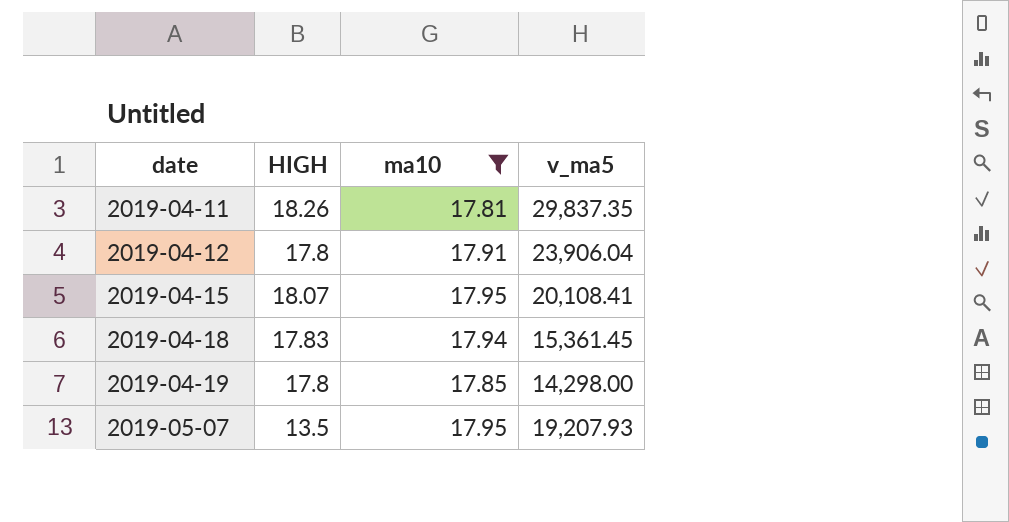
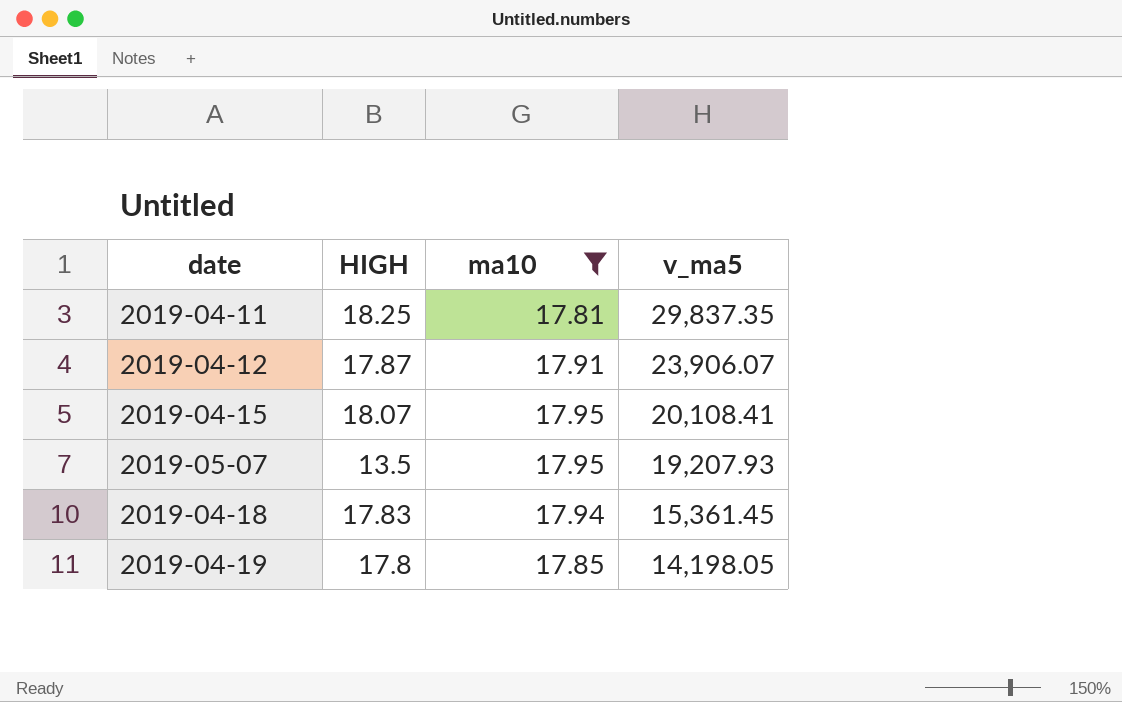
row order: date ascending -> v_ma5 descending
2019-04-11 | HIGH: 18.26 -> 18.25
2019-04-12 | HIGH: 17.8 -> 17.87
2019-04-12 | v_ma5: 23,906.04 -> 23,906.07
2019-04-19 | v_ma5: 14,298.00 -> 14,198.05

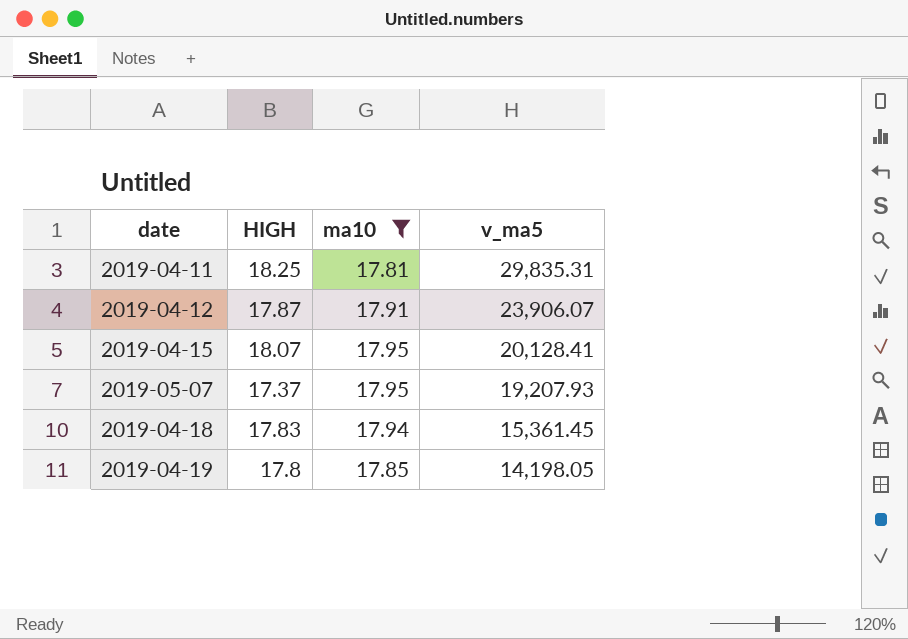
2019-04-11 | v_ma5: 29,837.35 -> 29,835.31
2019-04-15 | v_ma5: 20,108.41 -> 20,128.41
2019-05-07 | HIGH: 13.5 -> 17.37

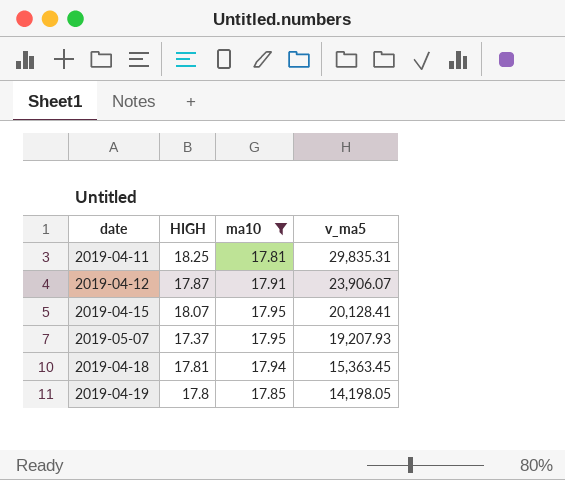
2019-04-18 | HIGH: 17.83 -> 17.81
2019-04-18 | v_ma5: 15,361.45 -> 15,363.45

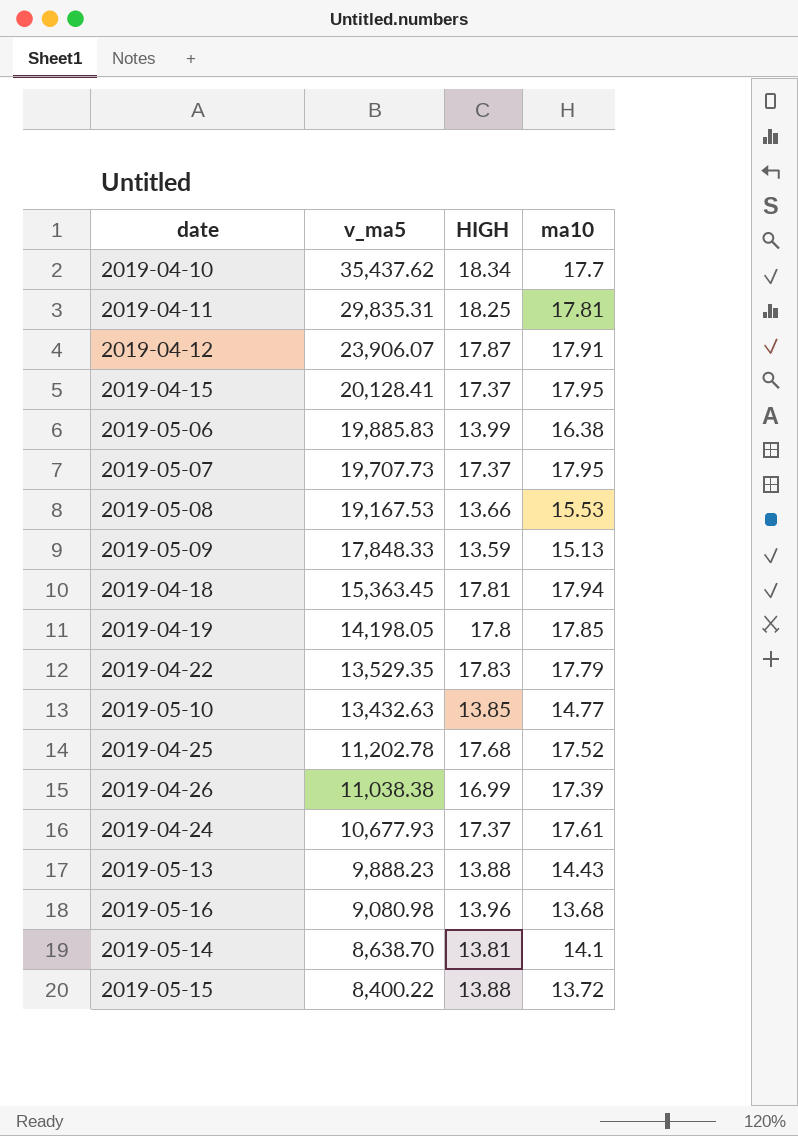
filter: ma10 >= 17.81 -> none
column v_ma5 | position: 4 -> 2
2019-04-15 | HIGH: 18.07 -> 17.37
2019-05-07 | v_ma5: 19,207.93 -> 19,707.73

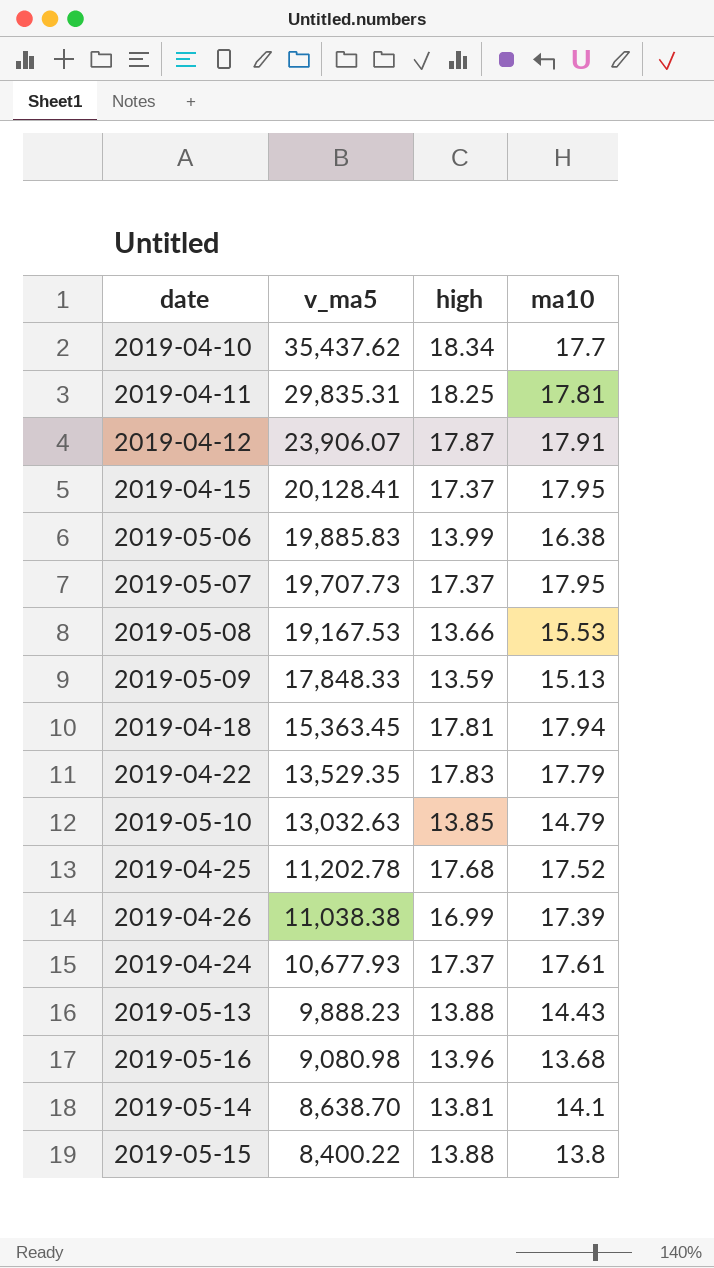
column name: HIGH -> high
row 2019-04-19: 14,198.05 | 17.8 | 17.85 -> none
2019-05-10 | v_ma5: 13,432.63 -> 13,032.63
2019-05-10 | ma10: 14.77 -> 14.79
2019-05-15 | ma10: 13.72 -> 13.8

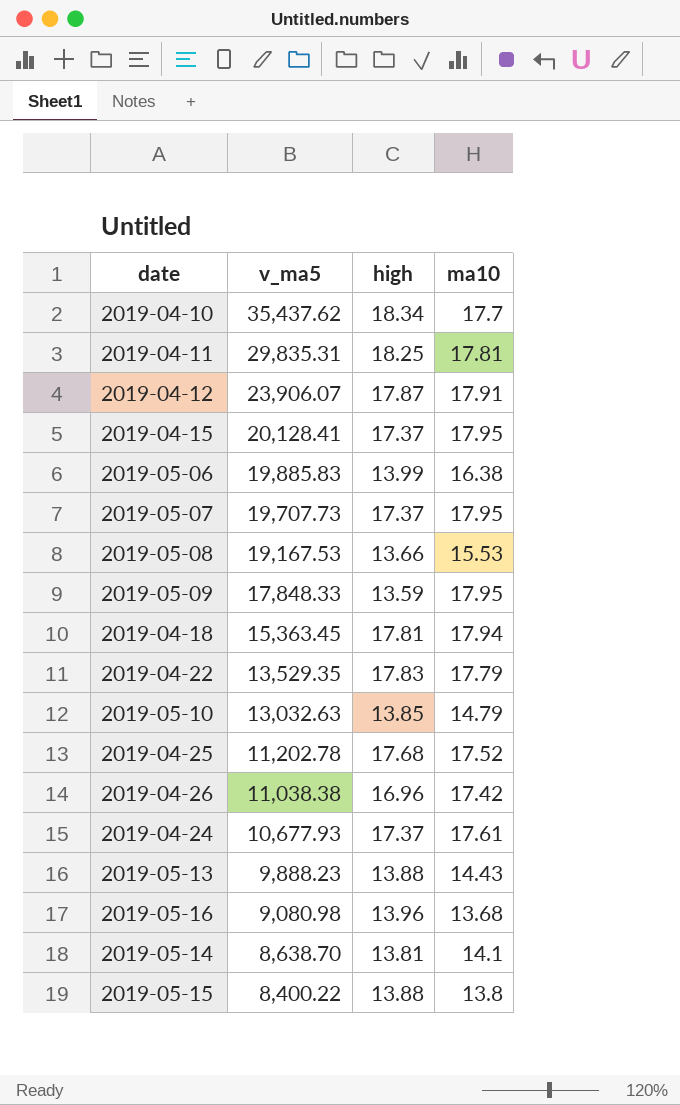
2019-05-09 | ma10: 15.13 -> 17.95
2019-04-26 | high: 16.99 -> 16.96
2019-04-26 | ma10: 17.39 -> 17.42

